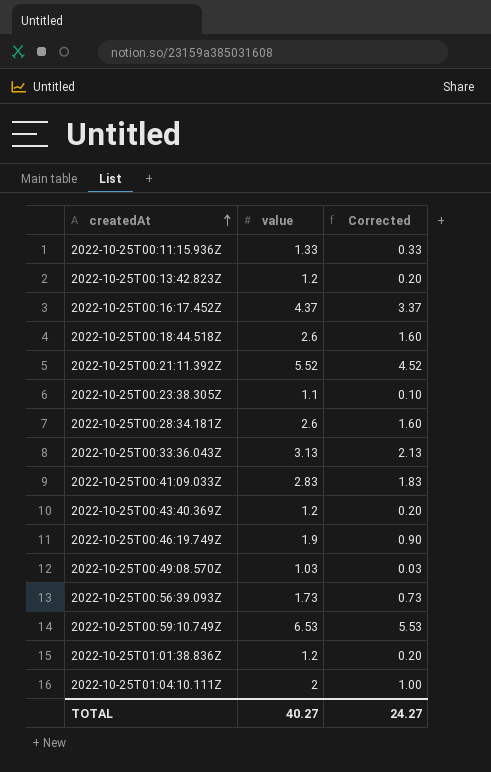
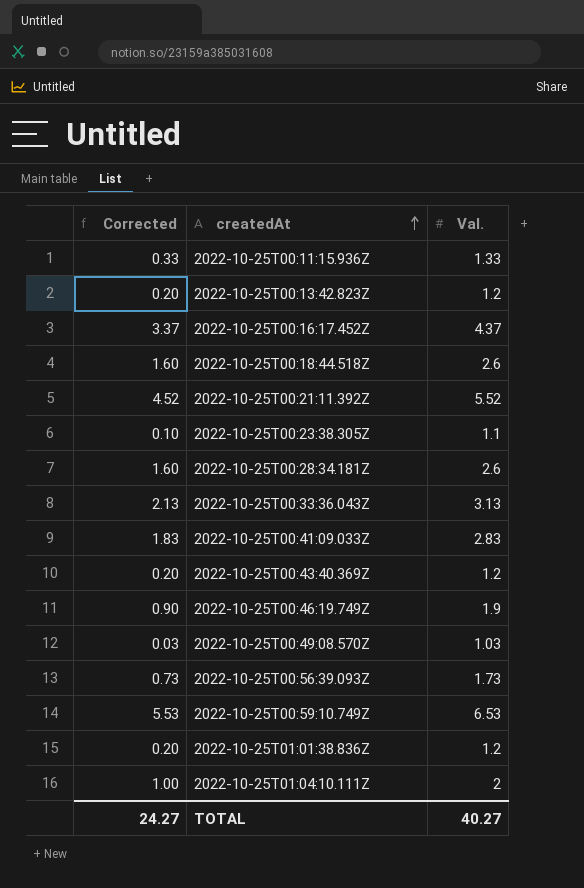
column Corrected | position: 3 -> 1
column name: value -> Val.

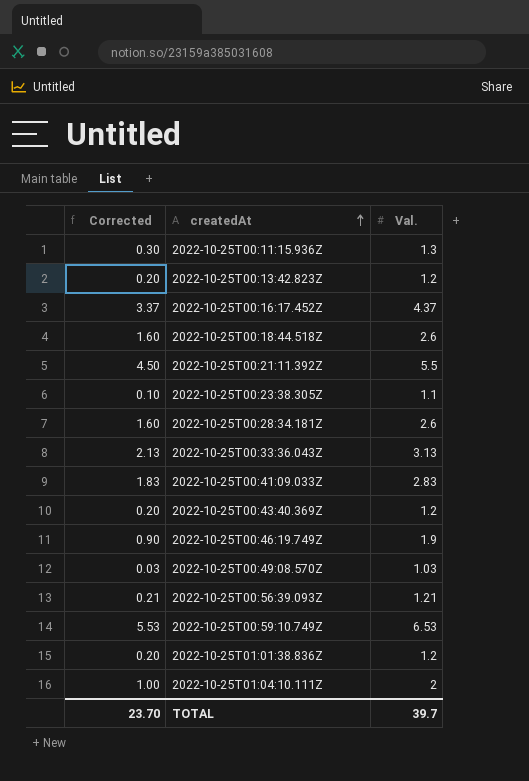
2022-10-25T00:11:15.936Z | Corrected: 0.33 -> 0.30
2022-10-25T00:11:15.936Z | Val.: 1.33 -> 1.3
2022-10-25T00:21:11.392Z | Corrected: 4.52 -> 4.50
2022-10-25T00:21:11.392Z | Val.: 5.52 -> 5.5
2022-10-25T00:56:39.093Z | Corrected: 0.73 -> 0.21
2022-10-25T00:56:39.093Z | Val.: 1.73 -> 1.21
TOTAL | Corrected: 24.27 -> 23.70
TOTAL | Val.: 40.27 -> 39.7

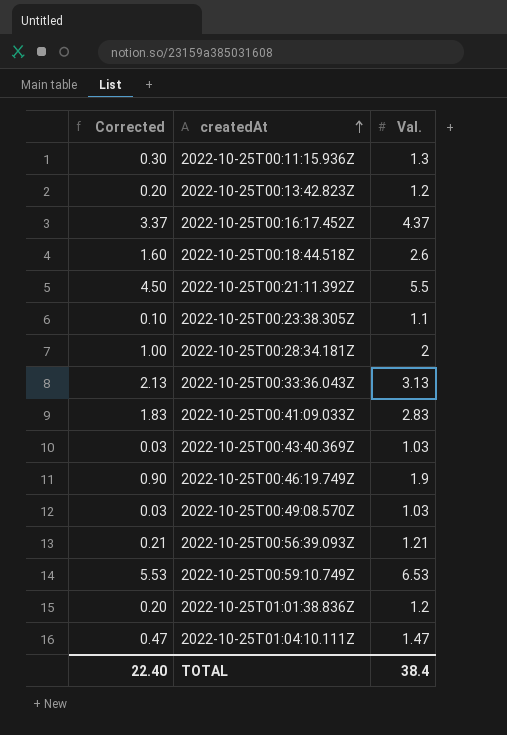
2022-10-25T00:28:34.181Z | Corrected: 1.60 -> 1.00
2022-10-25T00:28:34.181Z | Val.: 2.6 -> 2
2022-10-25T00:43:40.369Z | Corrected: 0.20 -> 0.03
2022-10-25T00:43:40.369Z | Val.: 1.2 -> 1.03
2022-10-25T01:04:10.111Z | Corrected: 1.00 -> 0.47
2022-10-25T01:04:10.111Z | Val.: 2 -> 1.47
TOTAL | Corrected: 23.70 -> 22.40
TOTAL | Val.: 39.7 -> 38.4

